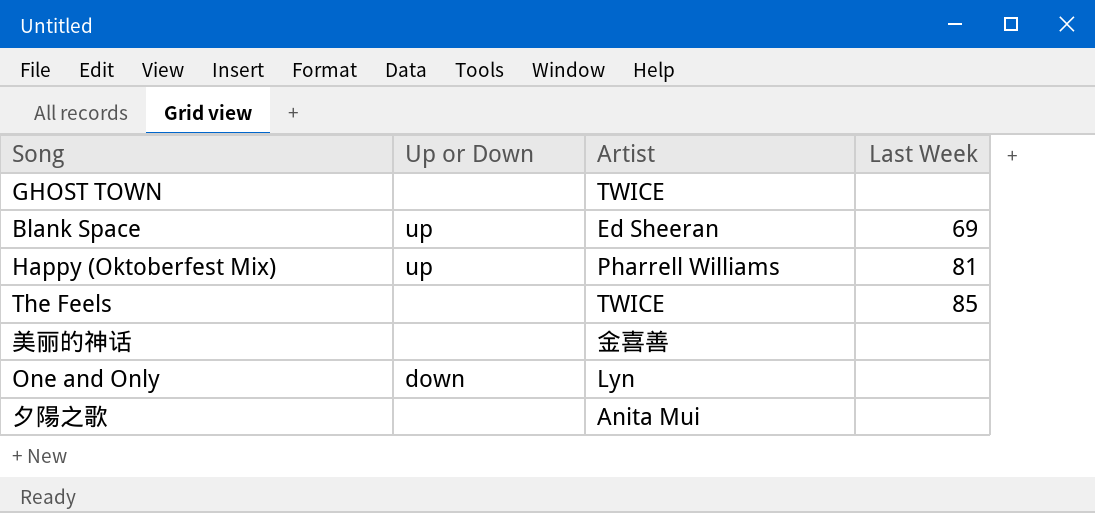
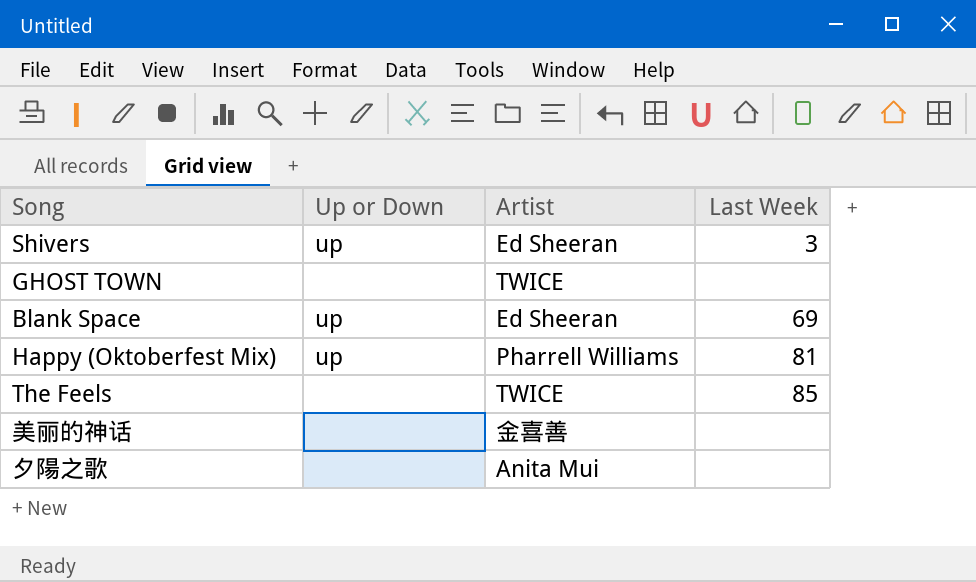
row One and Only: down | Lyn | none -> none
row Shivers: none -> up | Ed Sheeran | 3

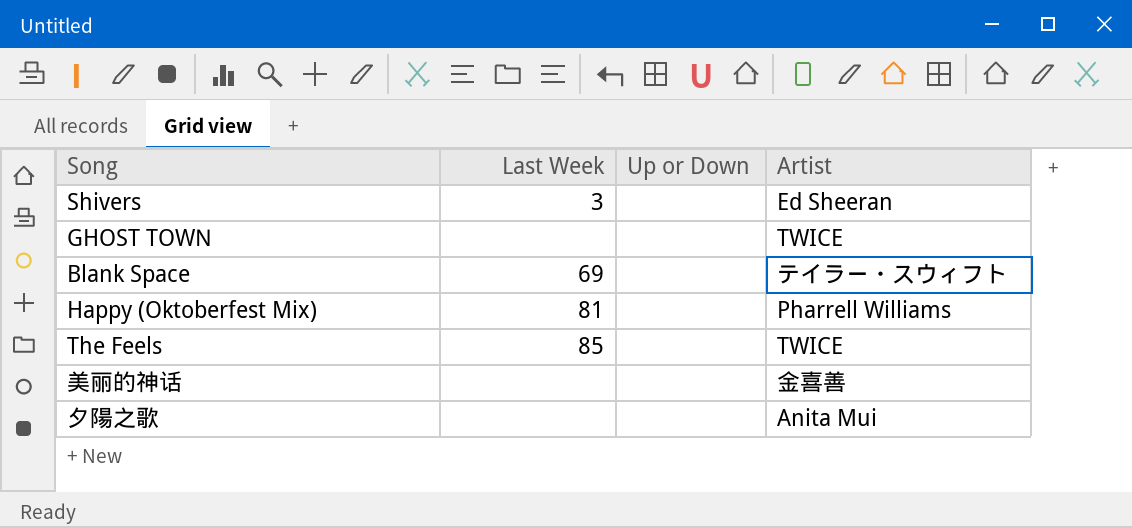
column Last Week | position: 4 -> 2
Shivers | Up or Down: up -> none
Blank Space | Up or Down: up -> none
Blank Space | Artist: Ed Sheeran -> テイラー・スウィフト
Happy (Oktoberfest Mix) | Up or Down: up -> none

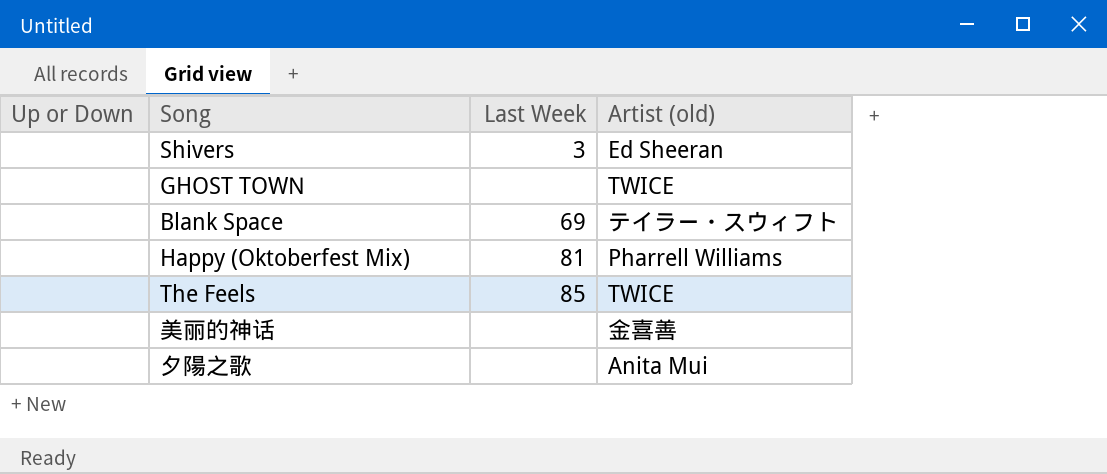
column Up or Down | position: 3 -> 1
column name: Artist -> Artist (old)

